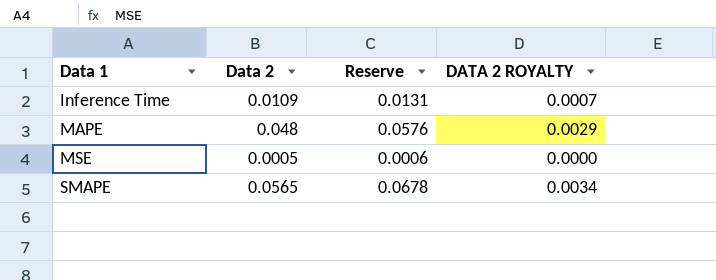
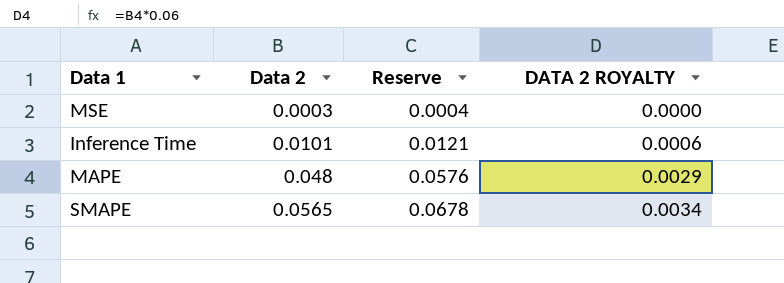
row order: Data 1 ascending -> Data 2 ascending
MSE | Data 2: 0.0005 -> 0.0003
MSE | Reserve: 0.0006 -> 0.0004
Inference Time | Data 2: 0.0109 -> 0.0101
Inference Time | Reserve: 0.0131 -> 0.0121
Inference Time | DATA 2 ROYALTY: 0.0007 -> 0.0006

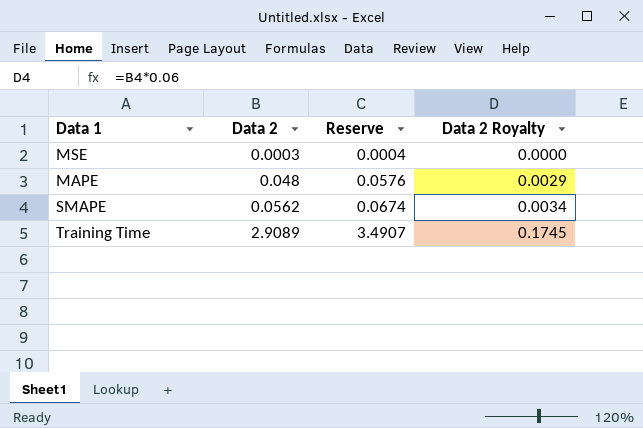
column name: DATA 2 ROYALTY -> Data 2 Royalty
row Inference Time: 0.0101 | 0.0121 | 0.0006 -> none
SMAPE | Data 2: 0.0565 -> 0.0562
SMAPE | Reserve: 0.0678 -> 0.0674
row Training Time: none -> 2.9089 | 3.4907 | 0.1745

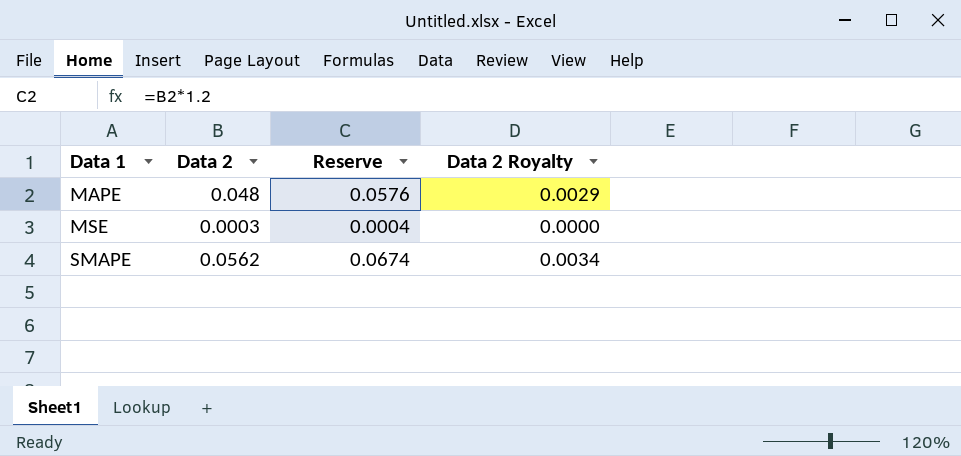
row order: Data 2 ascending -> Data 1 ascending
row Training Time: 2.9089 | 3.4907 | 0.1745 -> none

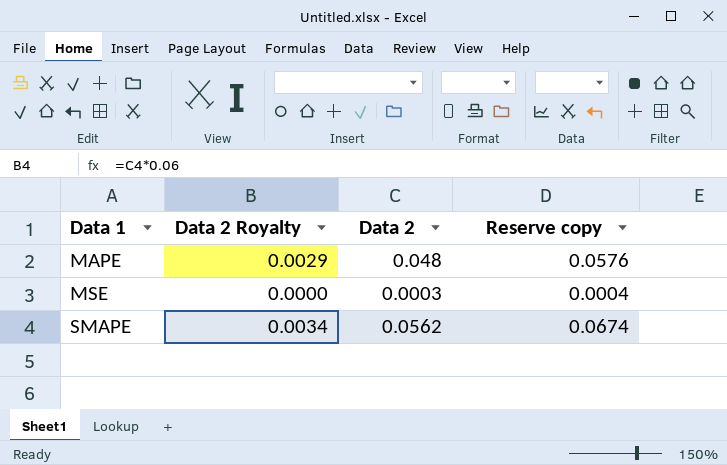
column Data 2 Royalty | position: 4 -> 2
column name: Reserve -> Reserve copy

